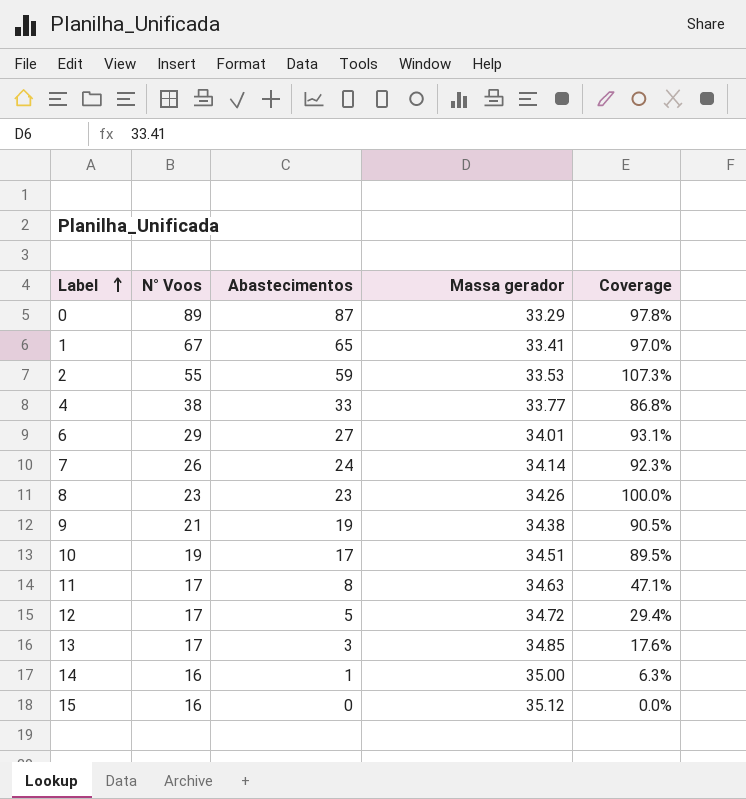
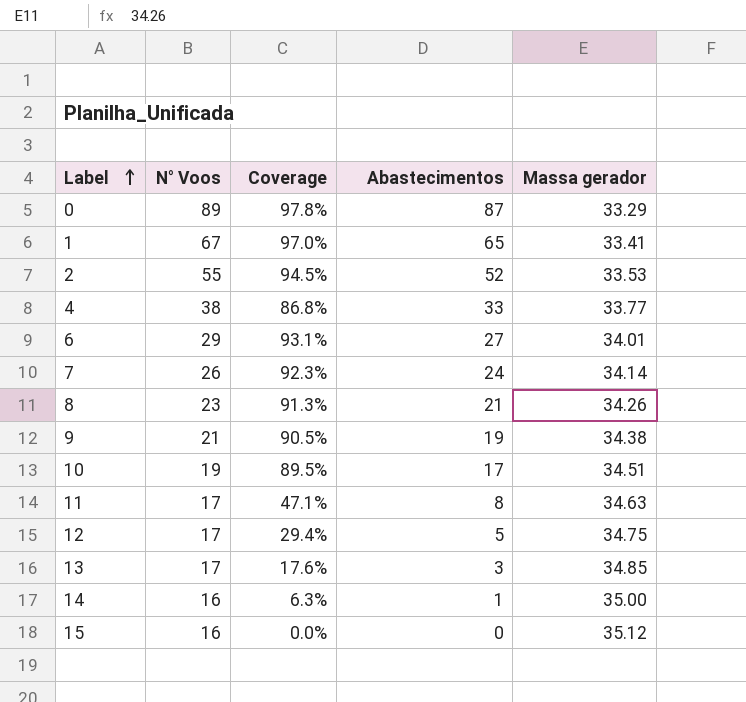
column Coverage | position: 5 -> 3
2 | Coverage: 107.3% -> 94.5%
2 | Abastecimentos: 59 -> 52
8 | Coverage: 100.0% -> 91.3%
8 | Abastecimentos: 23 -> 21
12 | Massa gerador: 34.72 -> 34.75

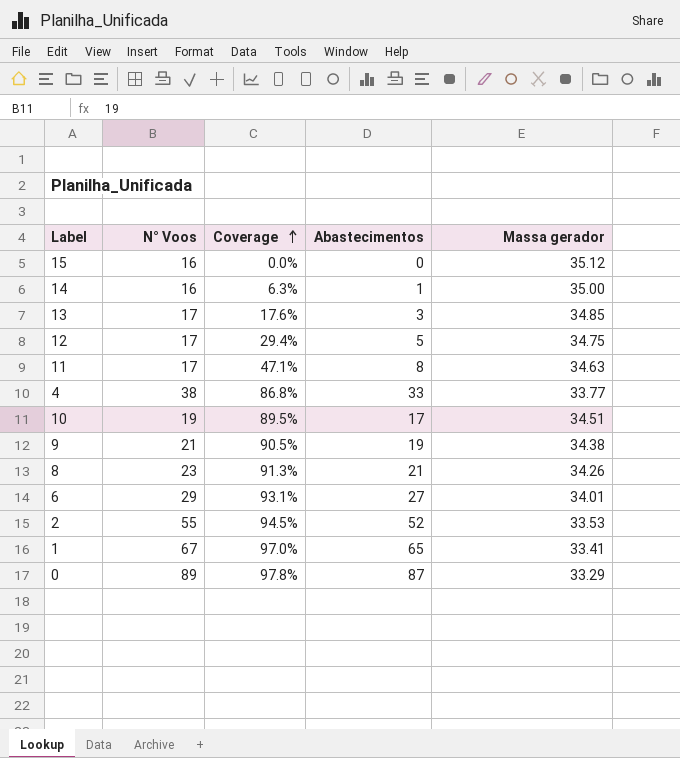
row order: Label ascending -> Coverage ascending
row 7: 26 | 92.3% | 24 | 34.14 -> none

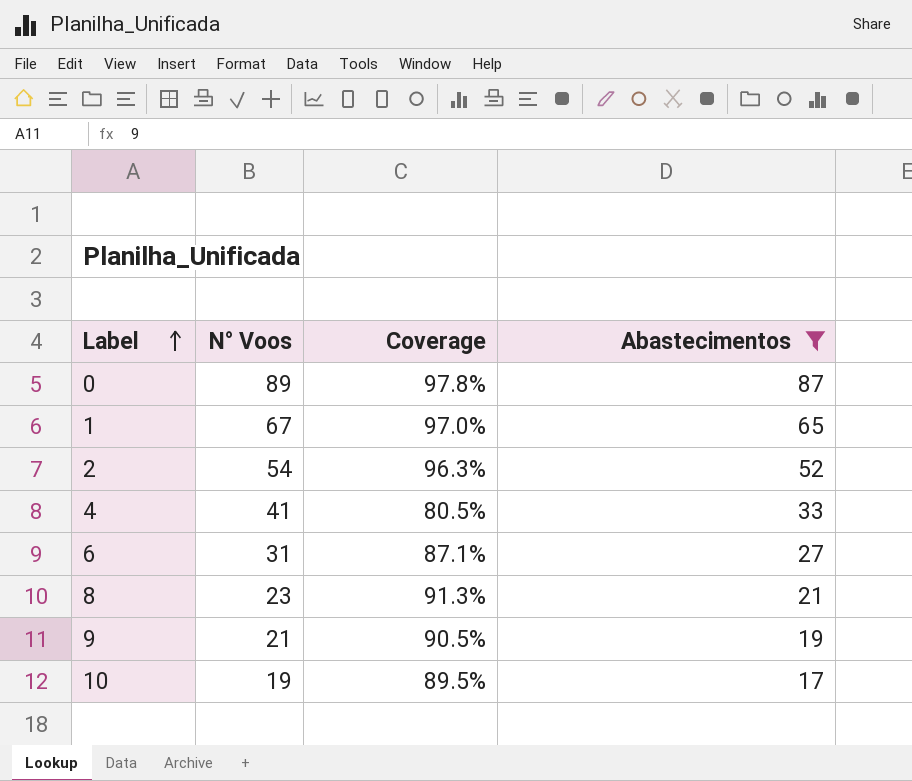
filter: none -> Abastecimentos >= 17
row order: Coverage ascending -> Label ascending
column Massa gerador | position: 5 -> none
2 | N° Voos: 55 -> 54
2 | Coverage: 94.5% -> 96.3%
4 | N° Voos: 38 -> 41
4 | Coverage: 86.8% -> 80.5%
6 | N° Voos: 29 -> 31
6 | Coverage: 93.1% -> 87.1%

